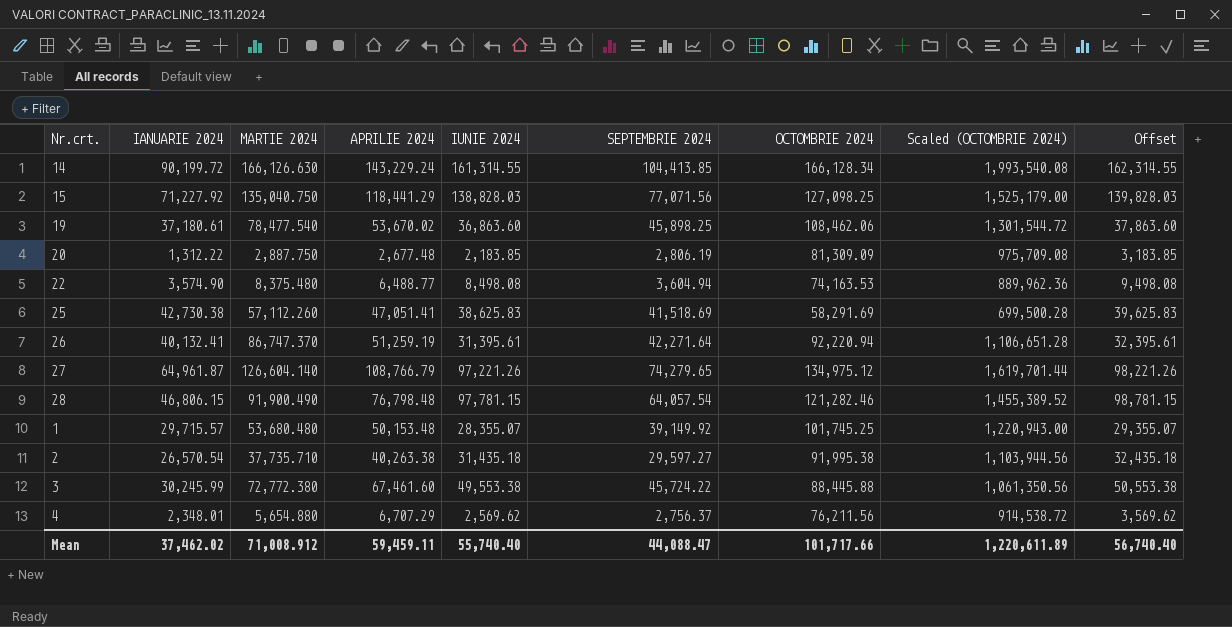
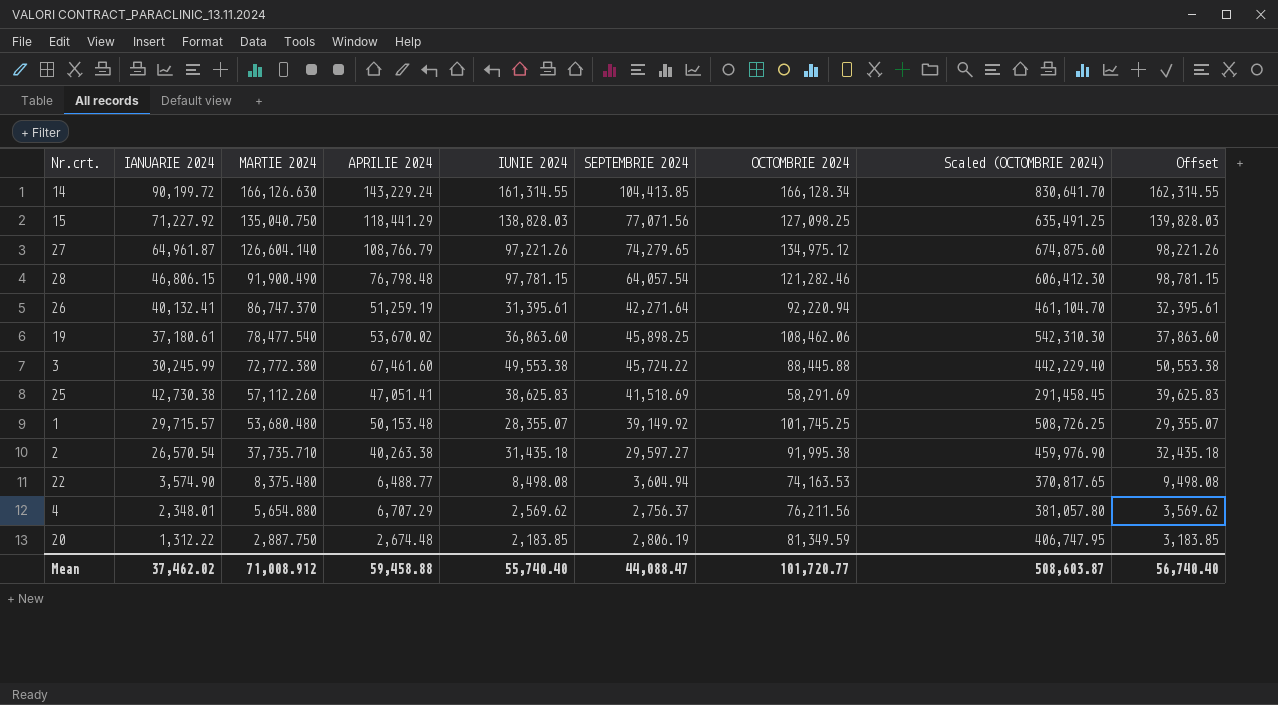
row order: none -> MARTIE 2024 descending
column Scaled (OCTOMBRIE 2024) | formula: [OCTOMBRIE 2024] * 12 -> [OCTOMBRIE 2024] * 5
20 | APRILIE 2024: 2,677.48 -> 2,674.48
20 | OCTOMBRIE 2024: 81,309.09 -> 81,349.59
Mean | APRILIE 2024: 59,459.11 -> 59,458.88
Mean | OCTOMBRIE 2024: 101,717.66 -> 101,720.77
Mean | Scaled (OCTOMBRIE 2024): 1,220,611.89 -> 508,603.87

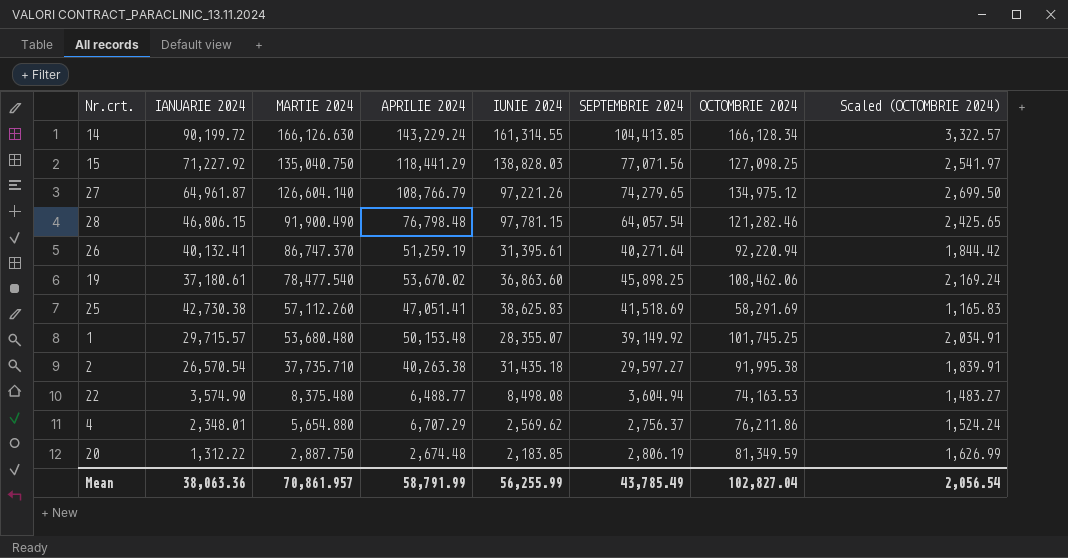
column Offset | formula: [IUNIE 2024] + 1000 -> none
column Scaled (OCTOMBRIE 2024) | formula: [OCTOMBRIE 2024] * 5 -> [OCTOMBRIE 2024] * 0.02
row 3: 30,245.99 | 72,772.380 | 67,461.60 | 49,553.38 | 45,724.22 | 88,445.88 | 442,229.40 | 50,553.38 -> none
26 | SEPTEMBRIE 2024: 42,271.64 -> 40,271.64
4 | OCTOMBRIE 2024: 76,211.56 -> 76,211.86
Mean | IANUARIE 2024: 37,462.02 -> 38,063.36
Mean | MARTIE 2024: 71,008.912 -> 70,861.957
Mean | APRILIE 2024: 59,458.88 -> 58,791.99
Mean | IUNIE 2024: 55,740.40 -> 56,255.99
Mean | SEPTEMBRIE 2024: 44,088.47 -> 43,785.49
Mean | OCTOMBRIE 2024: 101,720.77 -> 102,827.04
Mean | Scaled (OCTOMBRIE 2024): 508,603.87 -> 2,056.54

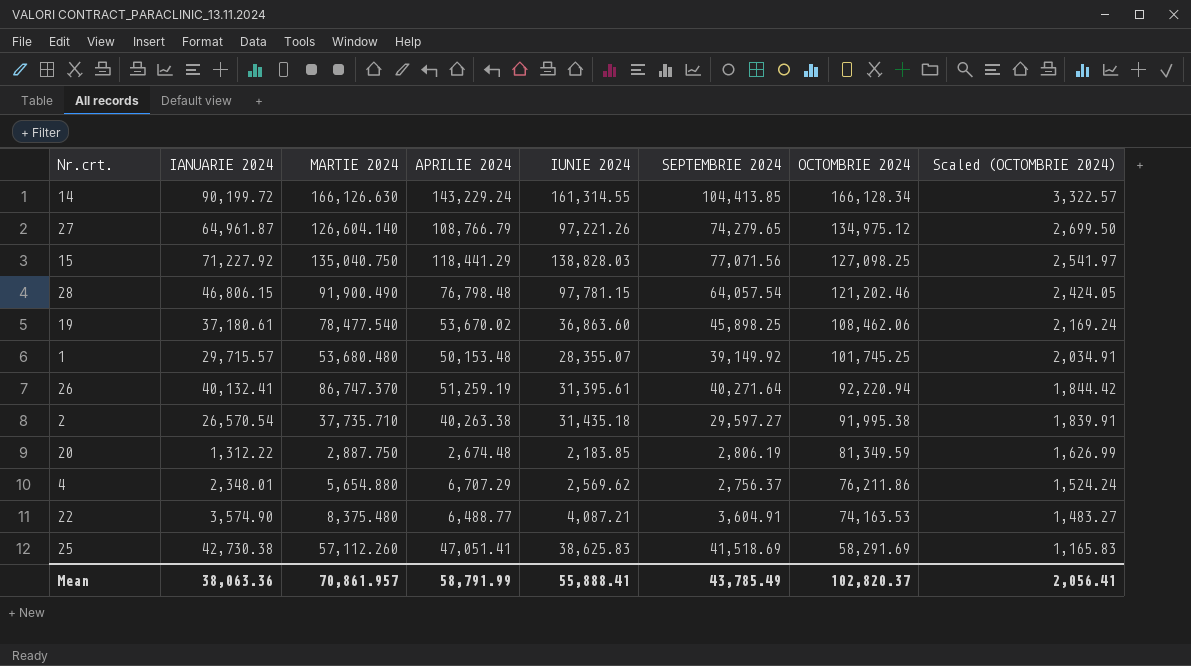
row order: MARTIE 2024 descending -> OCTOMBRIE 2024 descending
28 | OCTOMBRIE 2024: 121,282.46 -> 121,202.46
28 | Scaled (OCTOMBRIE 2024): 2,425.65 -> 2,424.05
22 | IUNIE 2024: 8,498.08 -> 4,087.21
22 | SEPTEMBRIE 2024: 3,604.94 -> 3,604.91
Mean | IUNIE 2024: 56,255.99 -> 55,888.41
Mean | OCTOMBRIE 2024: 102,827.04 -> 102,820.37
Mean | Scaled (OCTOMBRIE 2024): 2,056.54 -> 2,056.41

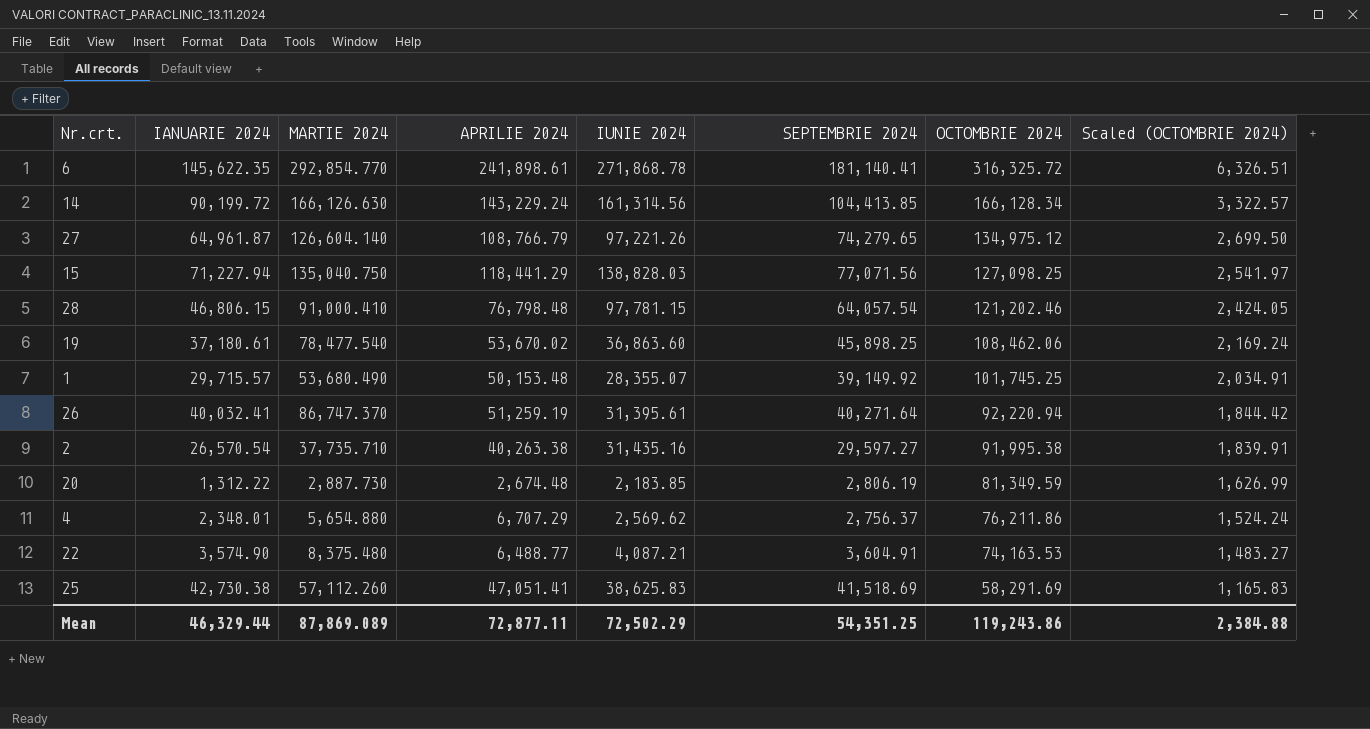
row 6: none -> 145,622.35 | 292,854.770 | 241,898.61 | 271,868.78 | 181,140.41 | 316,325.72 | 6,326.51
14 | IUNIE 2024: 161,314.55 -> 161,314.56
15 | IANUARIE 2024: 71,227.92 -> 71,227.94
28 | MARTIE 2024: 91,900.490 -> 91,000.410
1 | MARTIE 2024: 53,680.480 -> 53,680.490
26 | IANUARIE 2024: 40,132.41 -> 40,032.41
2 | IUNIE 2024: 31,435.18 -> 31,435.16
20 | MARTIE 2024: 2,887.750 -> 2,887.730
Mean | IANUARIE 2024: 38,063.36 -> 46,329.44
Mean | MARTIE 2024: 70,861.957 -> 87,869.089
Mean | APRILIE 2024: 58,791.99 -> 72,877.11
Mean | IUNIE 2024: 55,888.41 -> 72,502.29
Mean | SEPTEMBRIE 2024: 43,785.49 -> 54,351.25
Mean | OCTOMBRIE 2024: 102,820.37 -> 119,243.86
Mean | Scaled (OCTOMBRIE 2024): 2,056.41 -> 2,384.88

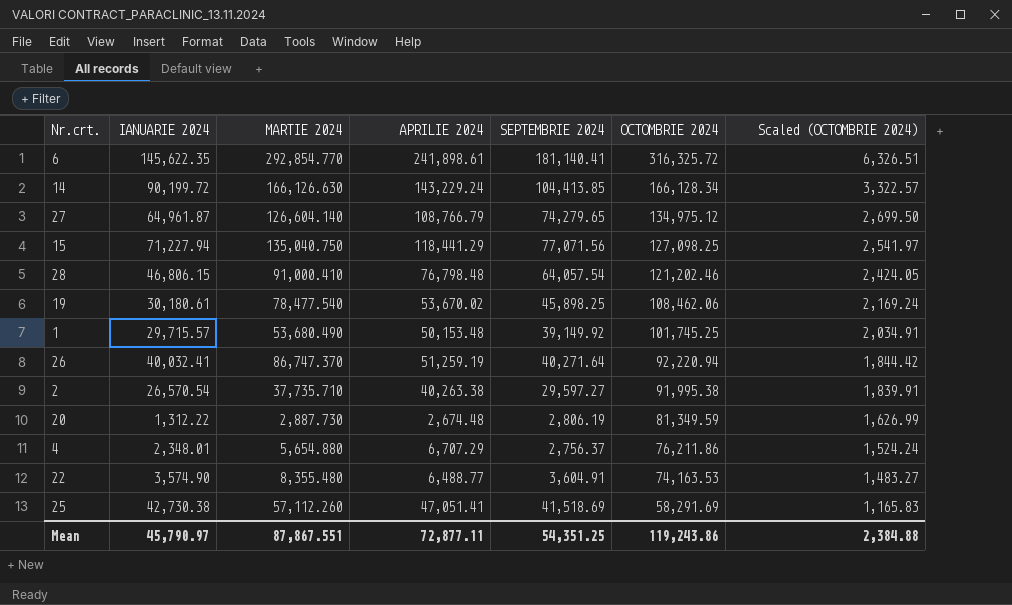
column IUNIE 2024 | position: 5 -> none
19 | IANUARIE 2024: 37,180.61 -> 30,180.61
22 | MARTIE 2024: 8,375.480 -> 8,355.480
Mean | IANUARIE 2024: 46,329.44 -> 45,790.97
Mean | MARTIE 2024: 87,869.089 -> 87,867.551

